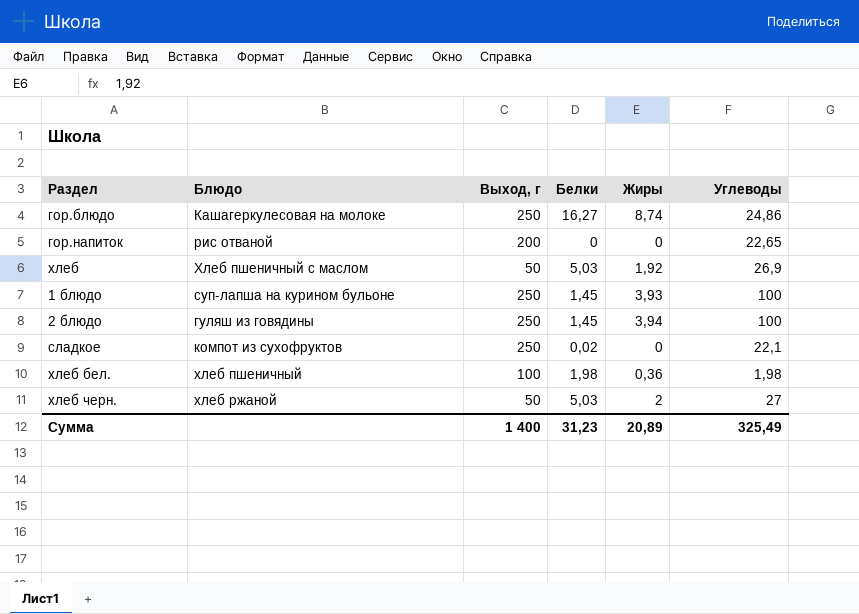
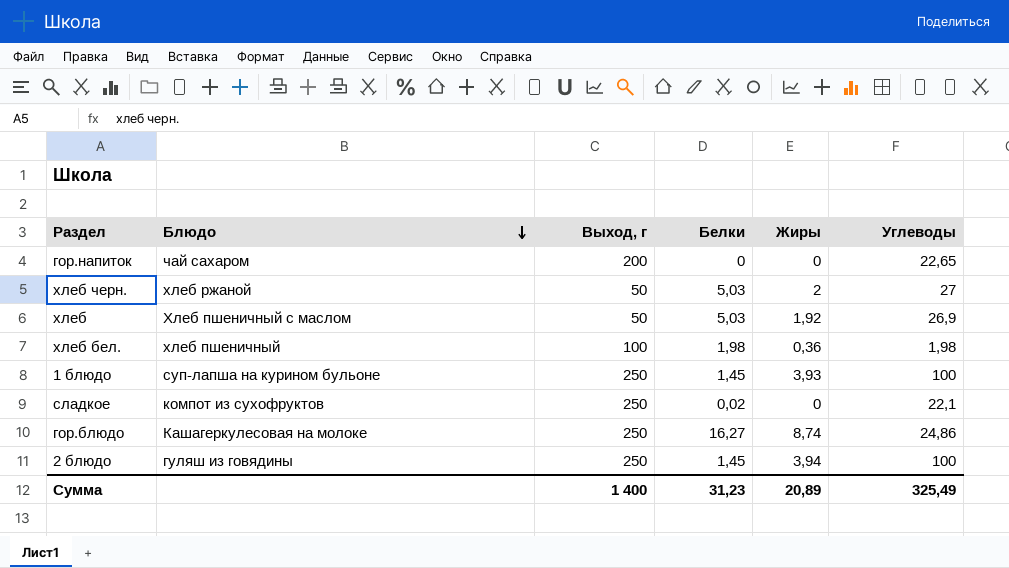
row order: none -> Блюдо descending
гор.напиток | Блюдо: рис отваной -> чай сахаром

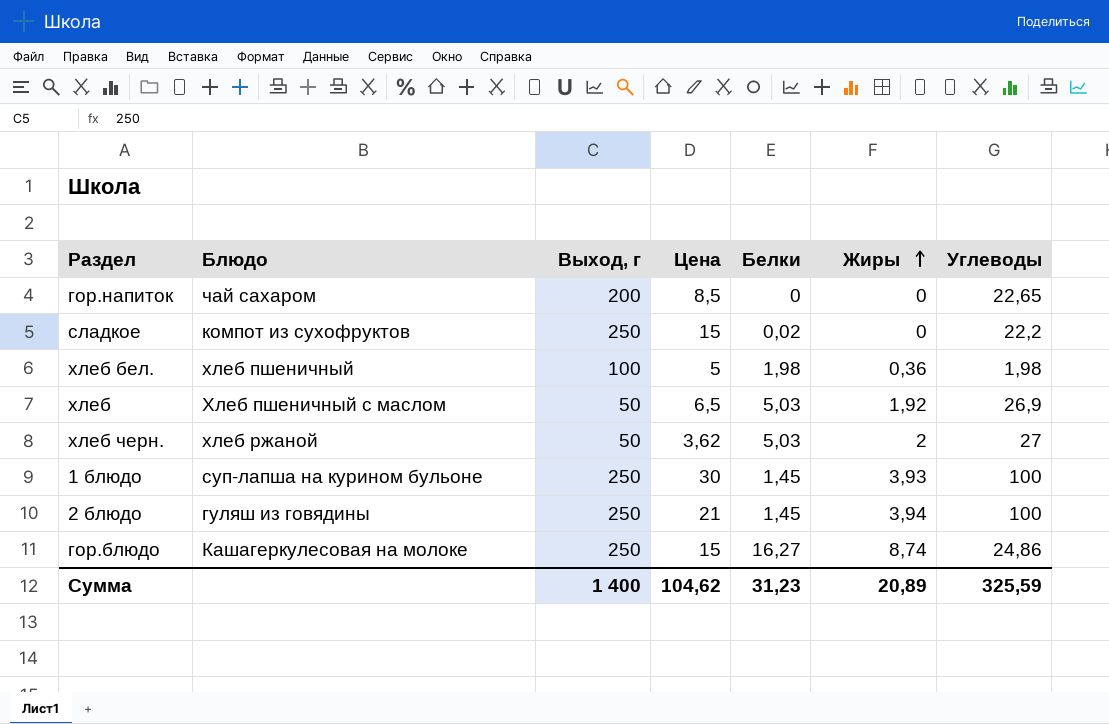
row order: Блюдо descending -> Жиры ascending
column Цена | position: none -> 4
сладкое | Углеводы: 22,1 -> 22,2
Сумма | Углеводы: 325,49 -> 325,59

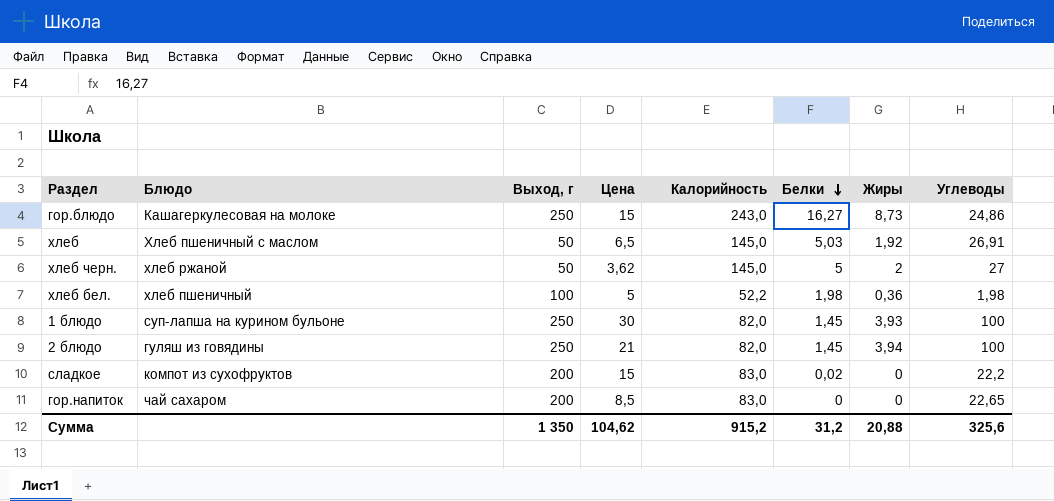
row order: Жиры ascending -> Белки descending
column Калорийность | position: none -> 5
гор.блюдо | Жиры: 8,74 -> 8,73
хлеб | Углеводы: 26,9 -> 26,91
хлеб черн. | Белки: 5,03 -> 5
сладкое | Выход, г: 250 -> 200
Сумма | Выход, г: 1 400 -> 1 350
Сумма | Белки: 31,23 -> 31,2
Сумма | Жиры: 20,89 -> 20,88
Сумма | Углеводы: 325,59 -> 325,6

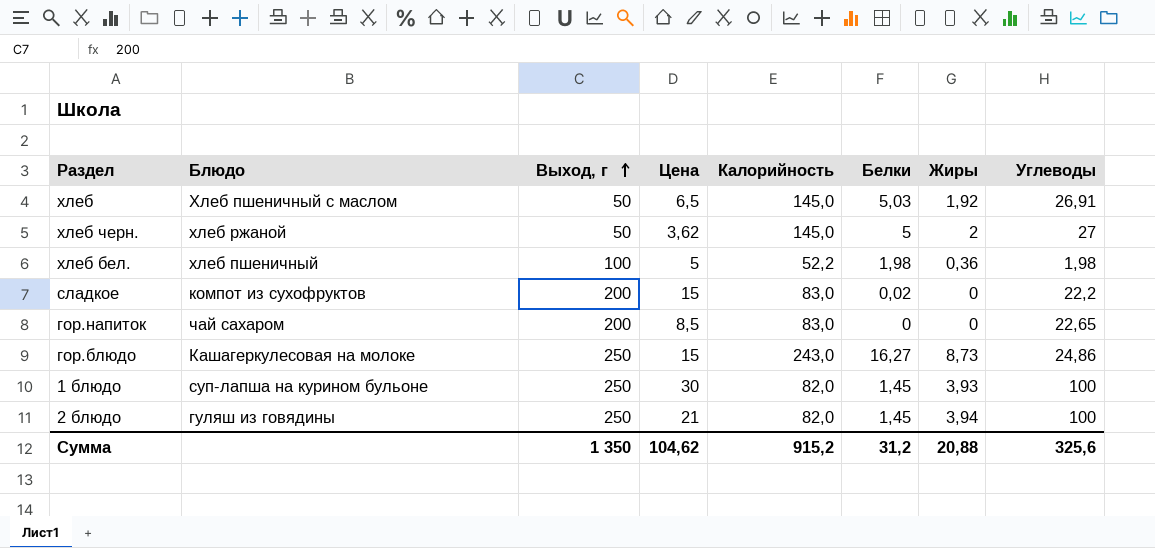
row order: Белки descending -> Выход, г ascending

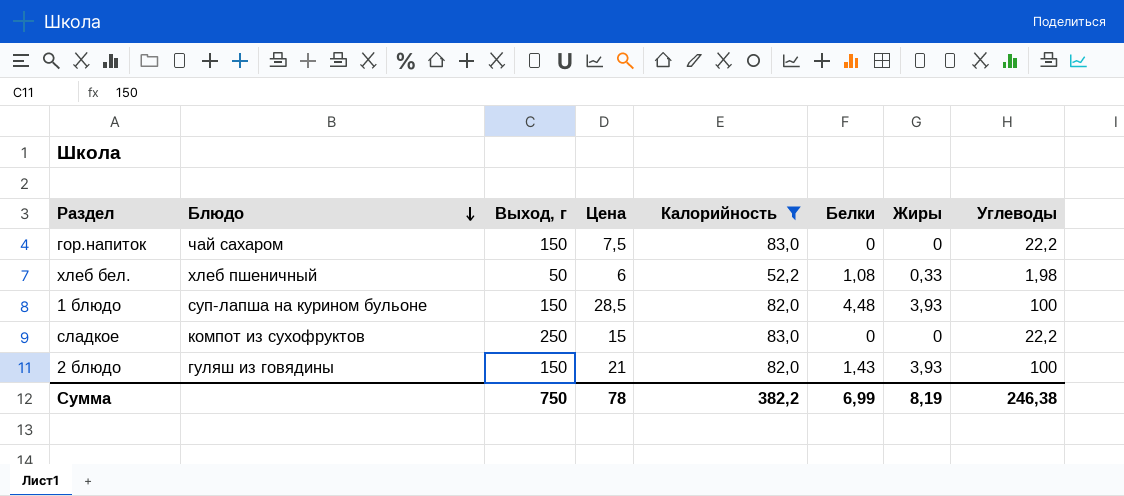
filter: none -> Калорийность <= 83,0
row order: Выход, г ascending -> Блюдо descending
гор.напиток | Выход, г: 200 -> 150
гор.напиток | Цена: 8,5 -> 7,5
гор.напиток | Углеводы: 22,65 -> 22,2
хлеб бел. | Выход, г: 100 -> 50
хлеб бел. | Цена: 5 -> 6
хлеб бел. | Белки: 1,98 -> 1,08
хлеб бел. | Жиры: 0,36 -> 0,33
1 блюдо | Выход, г: 250 -> 150
1 блюдо | Цена: 30 -> 28,5
1 блюдо | Белки: 1,45 -> 4,48
сладкое | Выход, г: 200 -> 250
сладкое | Белки: 0,02 -> 0
2 блюдо | Выход, г: 250 -> 150
2 блюдо | Белки: 1,45 -> 1,43
2 блюдо | Жиры: 3,94 -> 3,93
Сумма | Выход, г: 1 350 -> 750
Сумма | Цена: 104,62 -> 78
Сумма | Калорийность: 915,2 -> 382,2
Сумма | Белки: 31,2 -> 6,99
Сумма | Жиры: 20,88 -> 8,19
Сумма | Углеводы: 325,6 -> 246,38

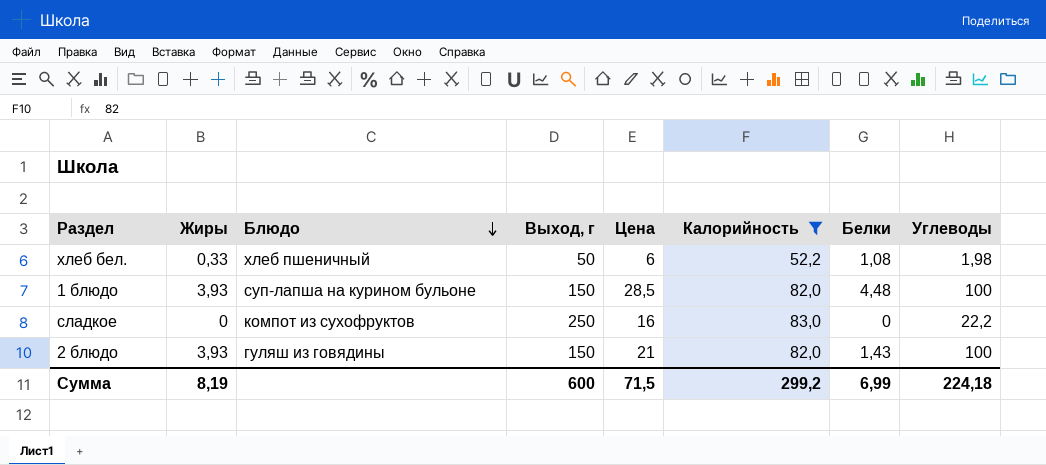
column Жиры | position: 7 -> 2
row гор.напиток: чай сахаром | 150 | 7,5 | 83,0 | 0 | 0 | 22,2 -> none
сладкое | Цена: 15 -> 16
Сумма | Выход, г: 750 -> 600
Сумма | Цена: 78 -> 71,5
Сумма | Калорийность: 382,2 -> 299,2
Сумма | Углеводы: 246,38 -> 224,18

